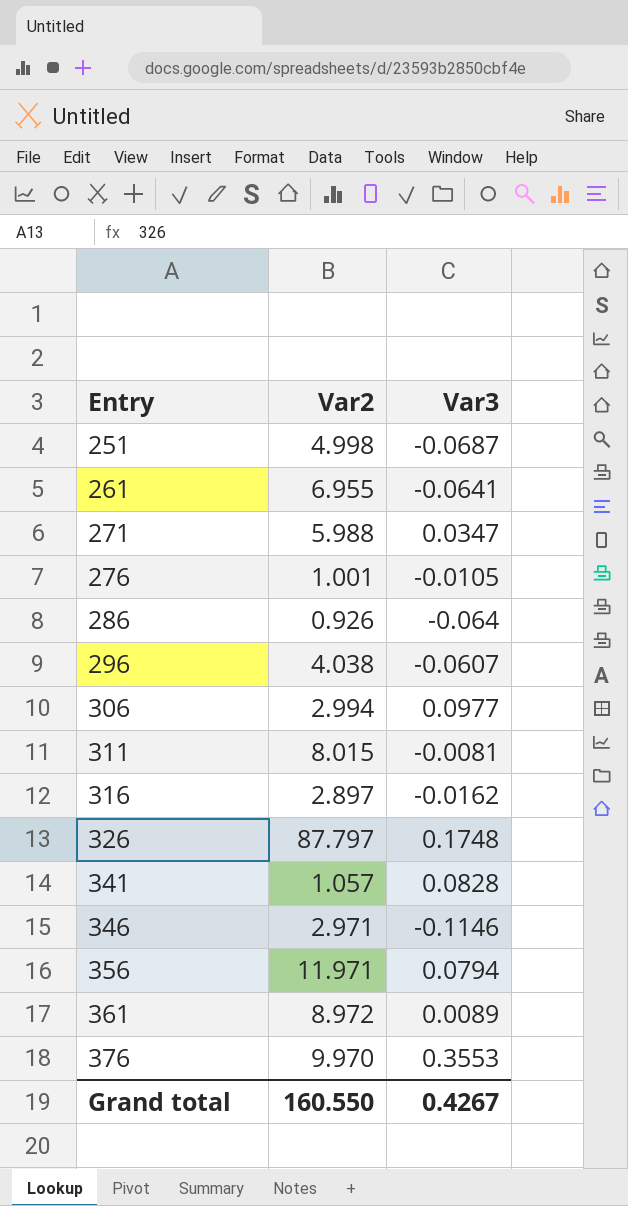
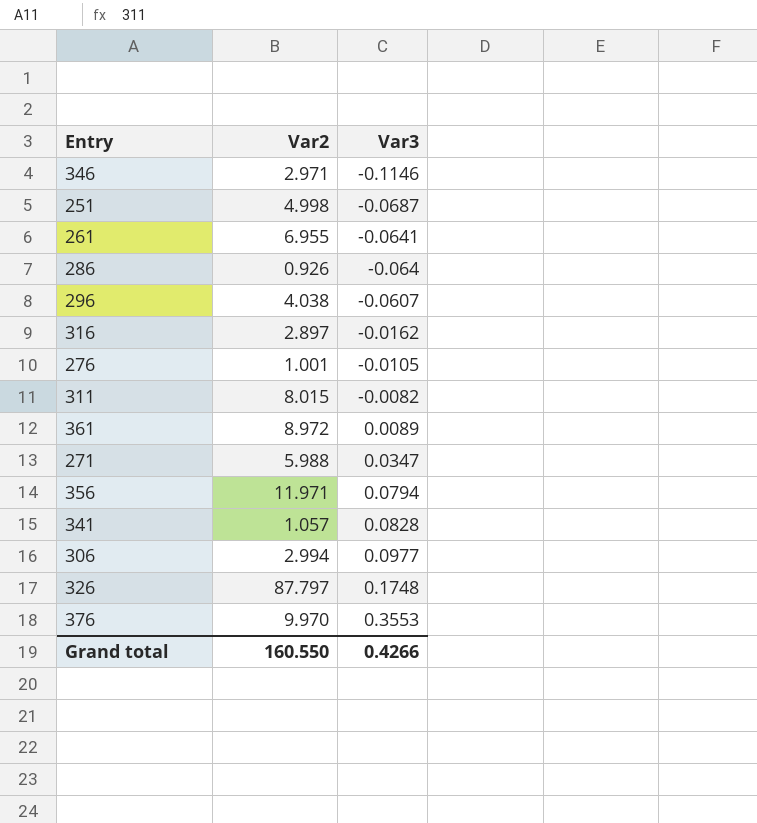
row order: Entry ascending -> Var3 ascending
311 | Var3: -0.0081 -> -0.0082
Grand total | Var3: 0.4267 -> 0.4266

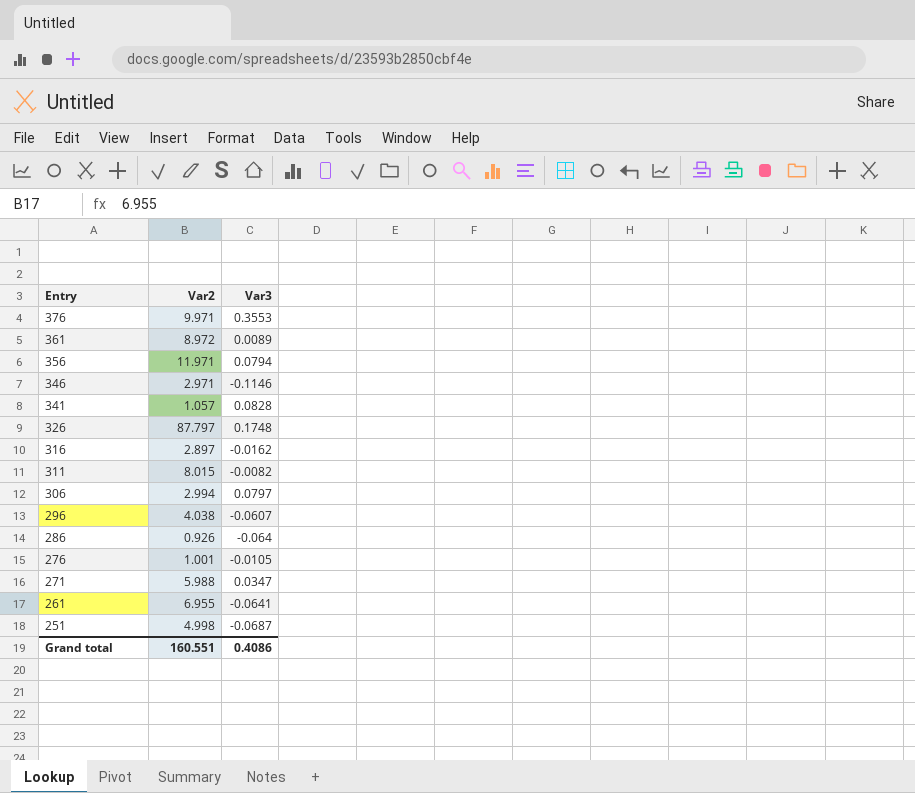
row order: Var3 ascending -> Entry descending
376 | Var2: 9.970 -> 9.971
306 | Var3: 0.0977 -> 0.0797
Grand total | Var2: 160.550 -> 160.551
Grand total | Var3: 0.4266 -> 0.4086

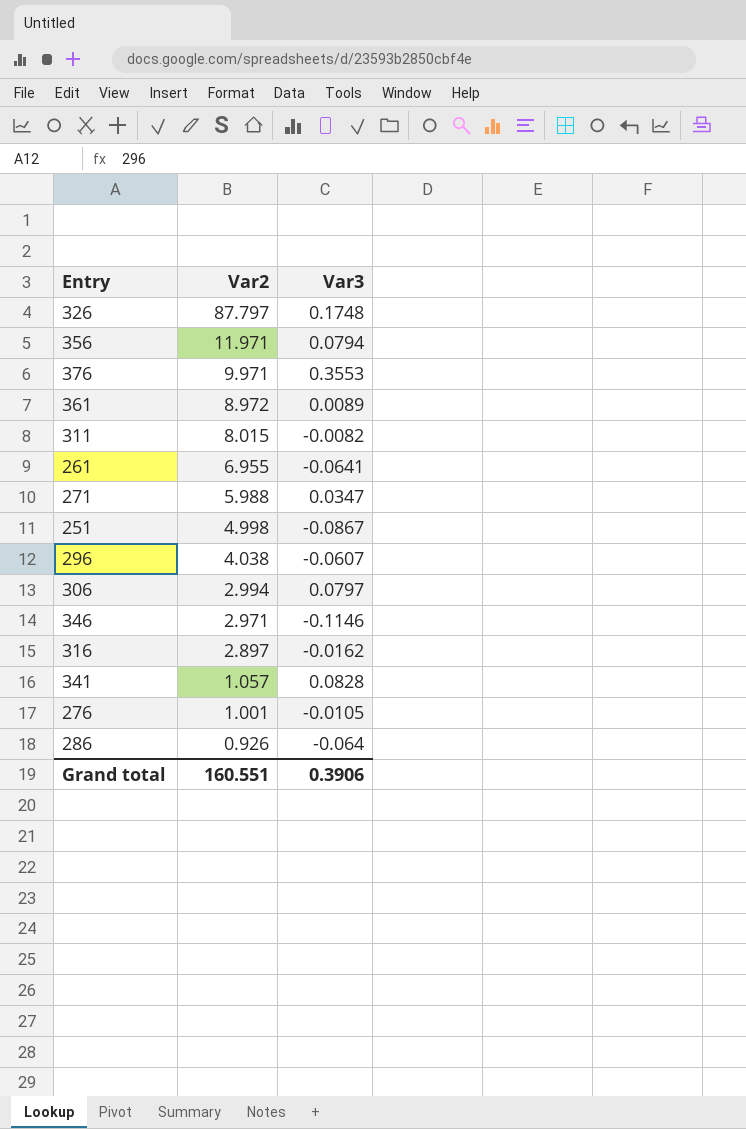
row order: Entry descending -> Var2 descending
251 | Var3: -0.0687 -> -0.0867
Grand total | Var3: 0.4086 -> 0.3906

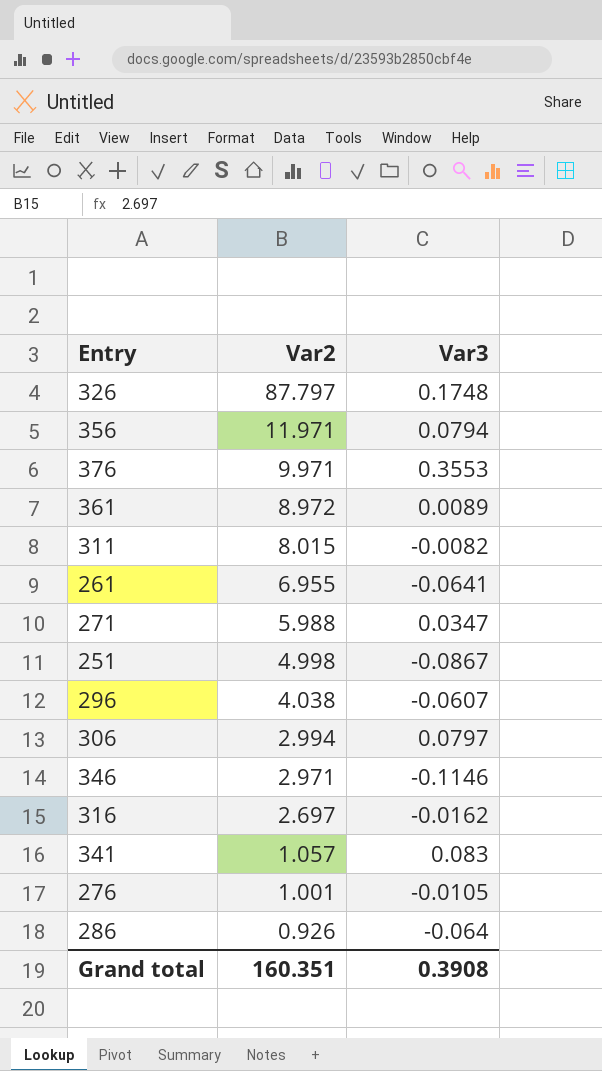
316 | Var2: 2.897 -> 2.697
341 | Var3: 0.0828 -> 0.083
Grand total | Var2: 160.551 -> 160.351
Grand total | Var3: 0.3906 -> 0.3908

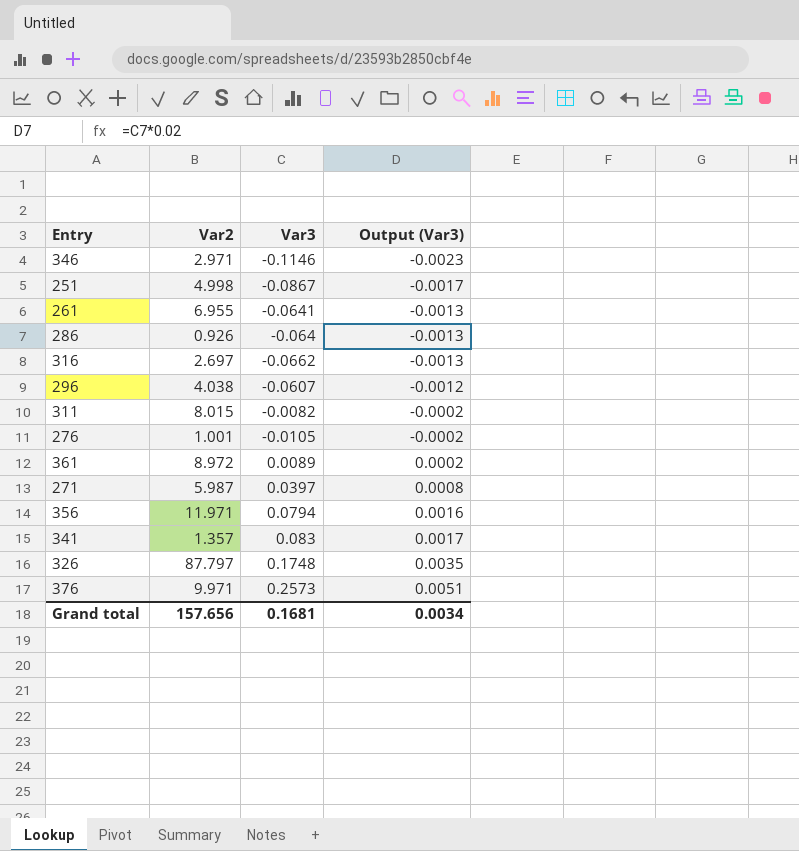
row order: Var2 descending -> Output (Var3) ascending
column Output (Var3) | formula: none -> [Var3] * 0.02
row 306: 2.994 | 0.0797 -> none
316 | Var3: -0.0162 -> -0.0662
271 | Var2: 5.988 -> 5.987
271 | Var3: 0.0347 -> 0.0397
341 | Var2: 1.057 -> 1.357
376 | Var3: 0.3553 -> 0.2573
Grand total | Var2: 160.351 -> 157.656
Grand total | Var3: 0.3908 -> 0.1681

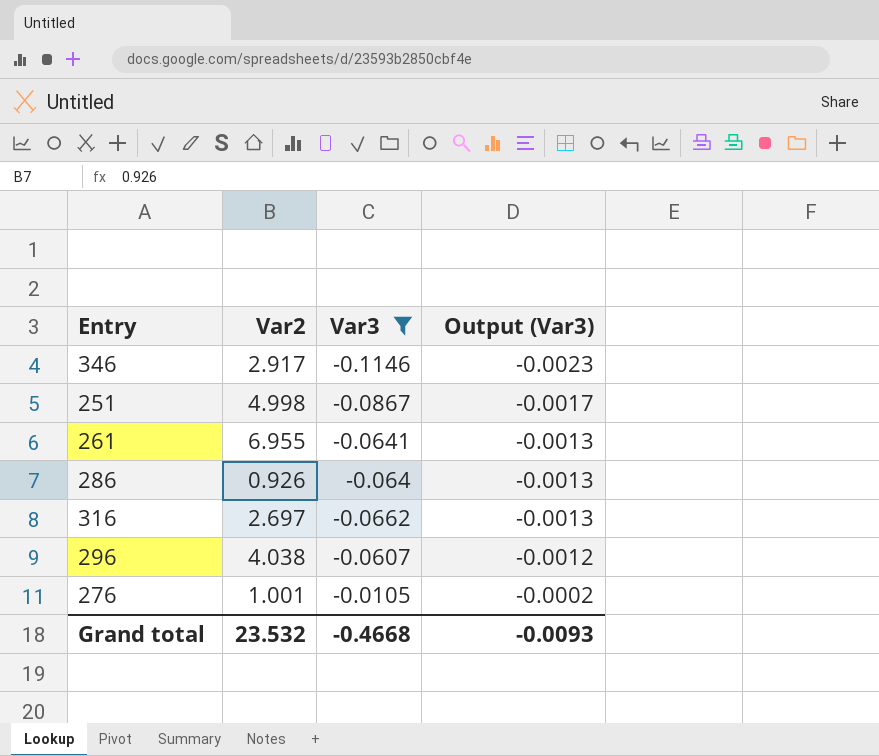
filter: none -> Var3 <= -0.0105
346 | Var2: 2.971 -> 2.917
Grand total | Var2: 157.656 -> 23.532
Grand total | Var3: 0.1681 -> -0.4668
Grand total | Output (Var3): 0.0034 -> -0.0093

